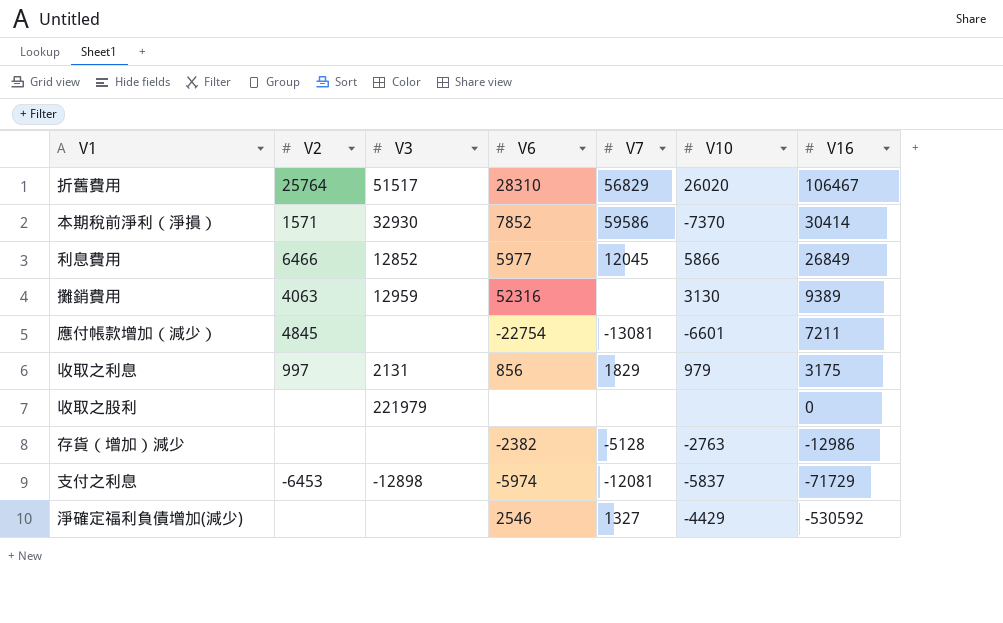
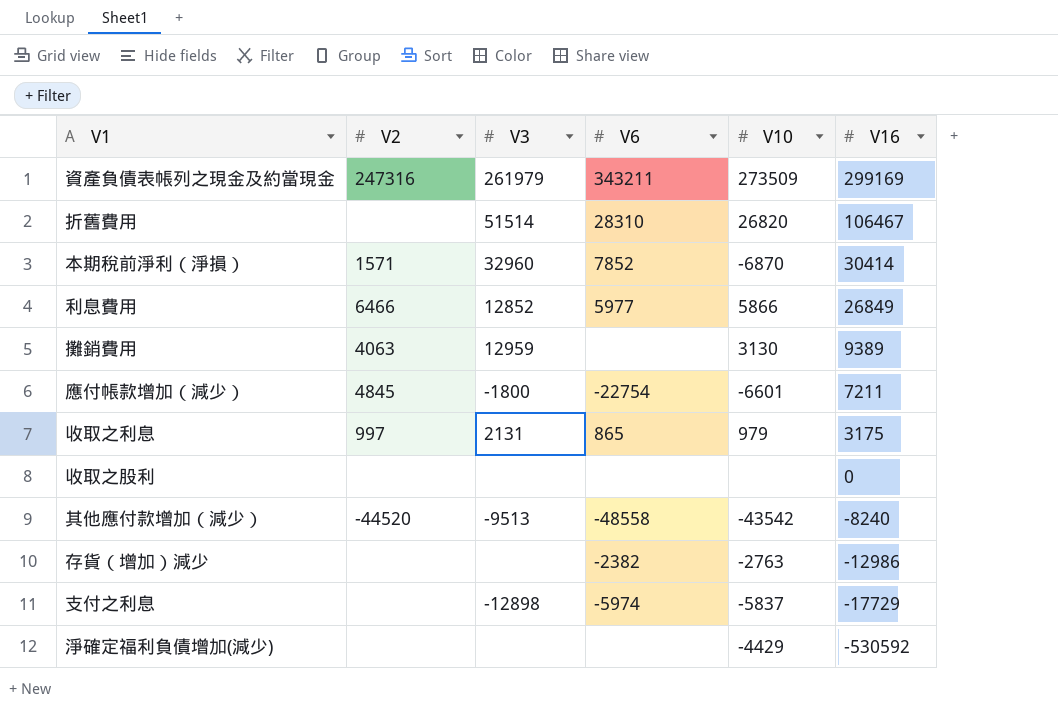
column V7 | position: 5 -> none
row 資產負債表帳列之現金及約當現金: none -> 247316 | 261979 | 343211 | 273509 | 299169
折舊費用 | V2: 25764 -> none
折舊費用 | V3: 51517 -> 51514
折舊費用 | V10: 26020 -> 26820
本期稅前淨利（淨損） | V3: 32930 -> 32960
本期稅前淨利（淨損） | V10: -7370 -> -6870
攤銷費用 | V6: 52316 -> none
應付帳款增加（減少） | V3: none -> -1800
收取之利息 | V6: 856 -> 865
收取之股利 | V3: 221979 -> none
row 其他應付款增加（減少）: none -> -44520 | -9513 | -48558 | -43542 | -8240
支付之利息 | V2: -6453 -> none
支付之利息 | V16: -71729 -> -17729
淨確定福利負債增加(減少) | V6: 2546 -> none

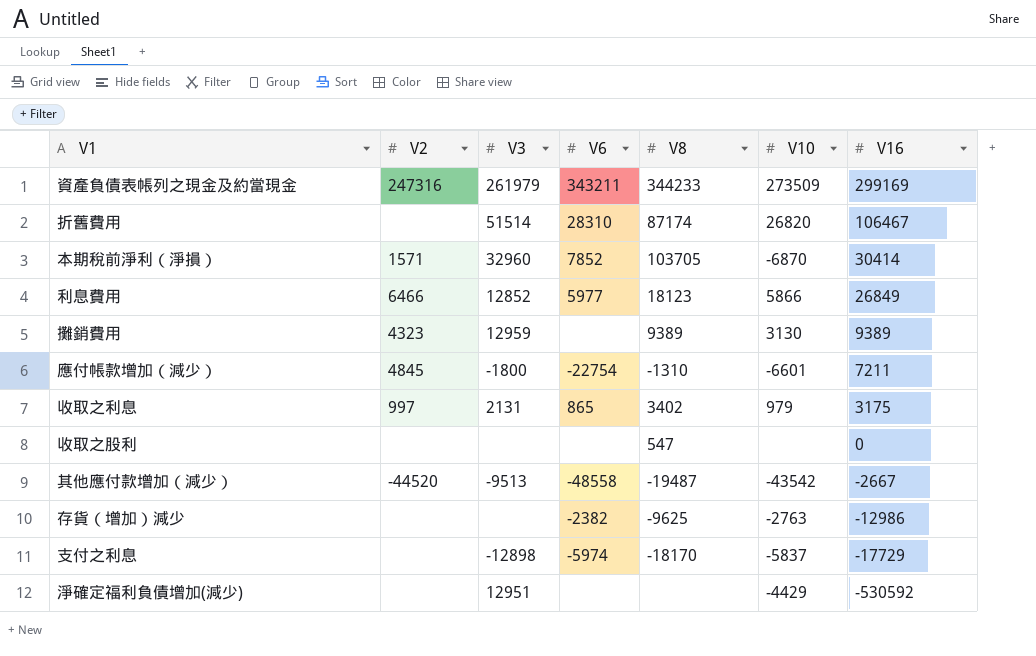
column V8 | position: none -> 5
攤銷費用 | V2: 4063 -> 4323
其他應付款增加（減少） | V16: -8240 -> -2667
淨確定福利負債增加(減少) | V3: none -> 12951

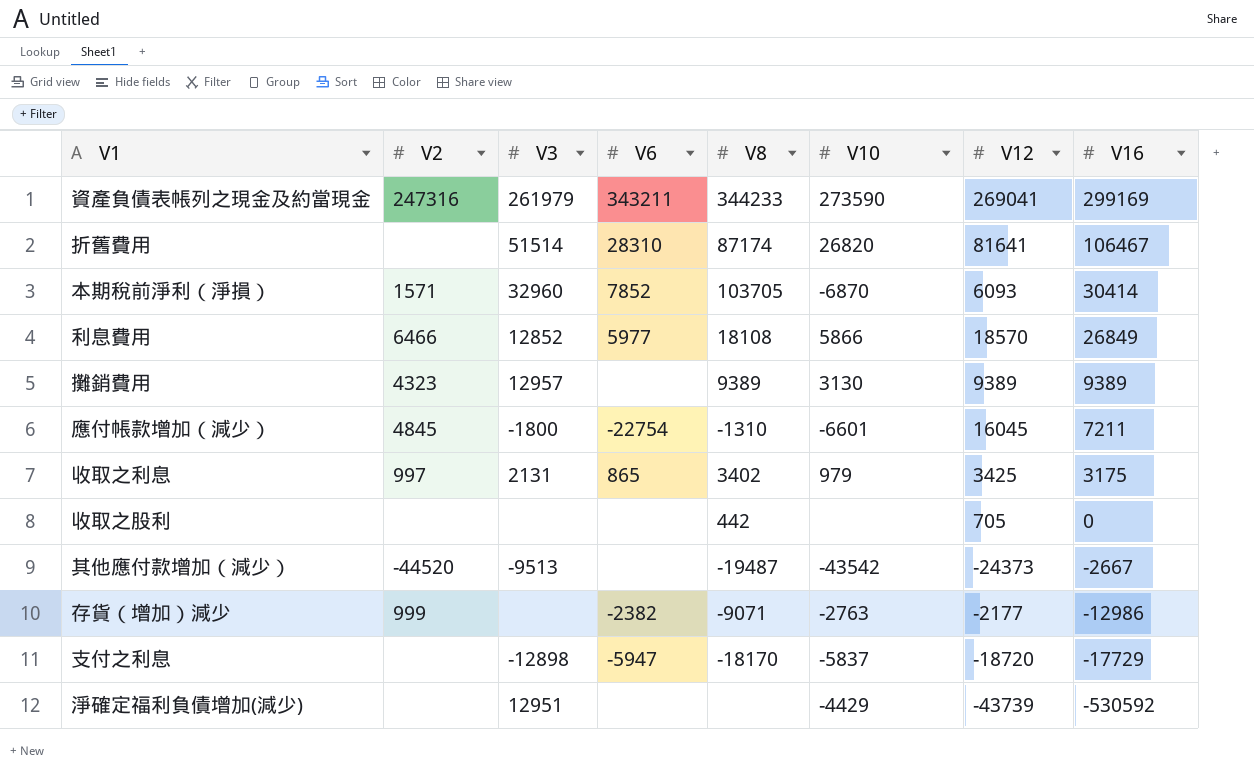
column V12 | position: none -> 7
資產負債表帳列之現金及約當現金 | V10: 273509 -> 273590
利息費用 | V8: 18123 -> 18108
攤銷費用 | V3: 12959 -> 12957
收取之股利 | V8: 547 -> 442
其他應付款增加（減少） | V6: -48558 -> none
存貨（增加）減少 | V2: none -> 999
存貨（增加）減少 | V8: -9625 -> -9071
支付之利息 | V6: -5974 -> -5947

